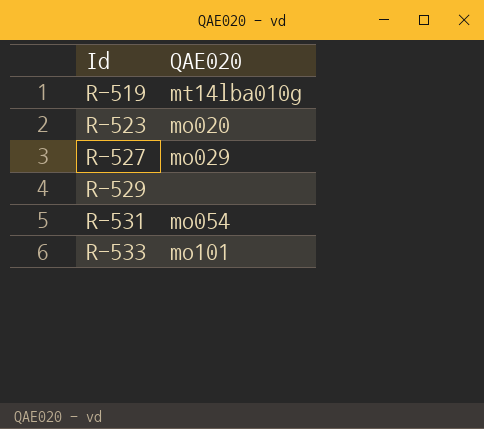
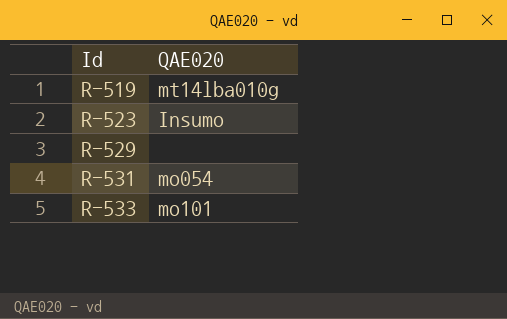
row R-527: mo029 -> none
R-523 | QAE020: mo020 -> Insumo

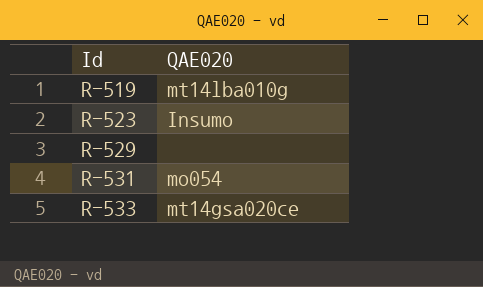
R-533 | QAE020: mo101 -> mt14gsa020ce

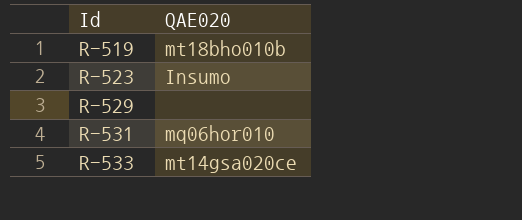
R-519 | QAE020: mt14lba010g -> mt18bho010b
R-531 | QAE020: mo054 -> mq06hor010

